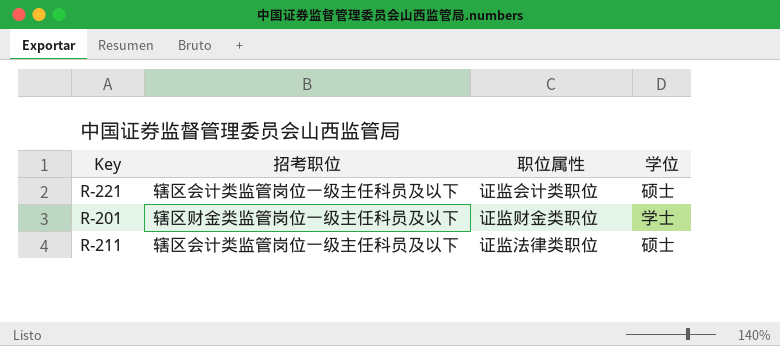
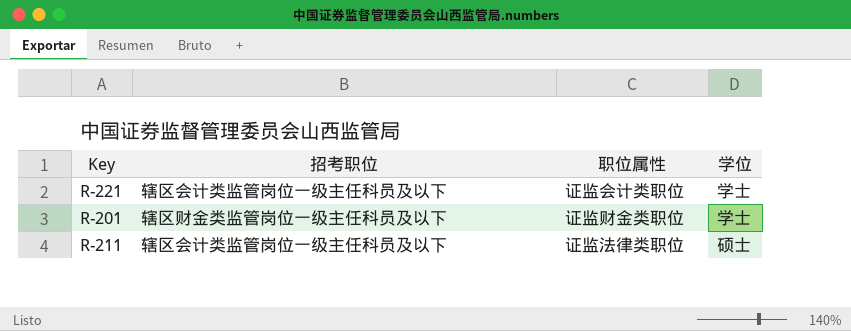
R-221 | 学位: 硕士 -> 学士

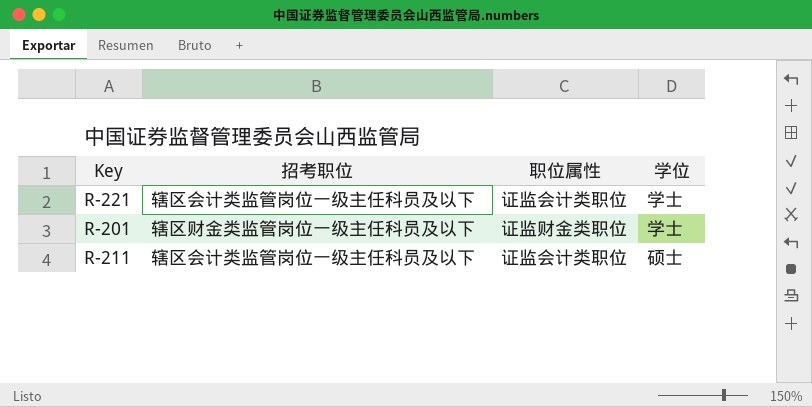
R-211 | 职位属性: 证监法律类职位 -> 证监会计类职位

